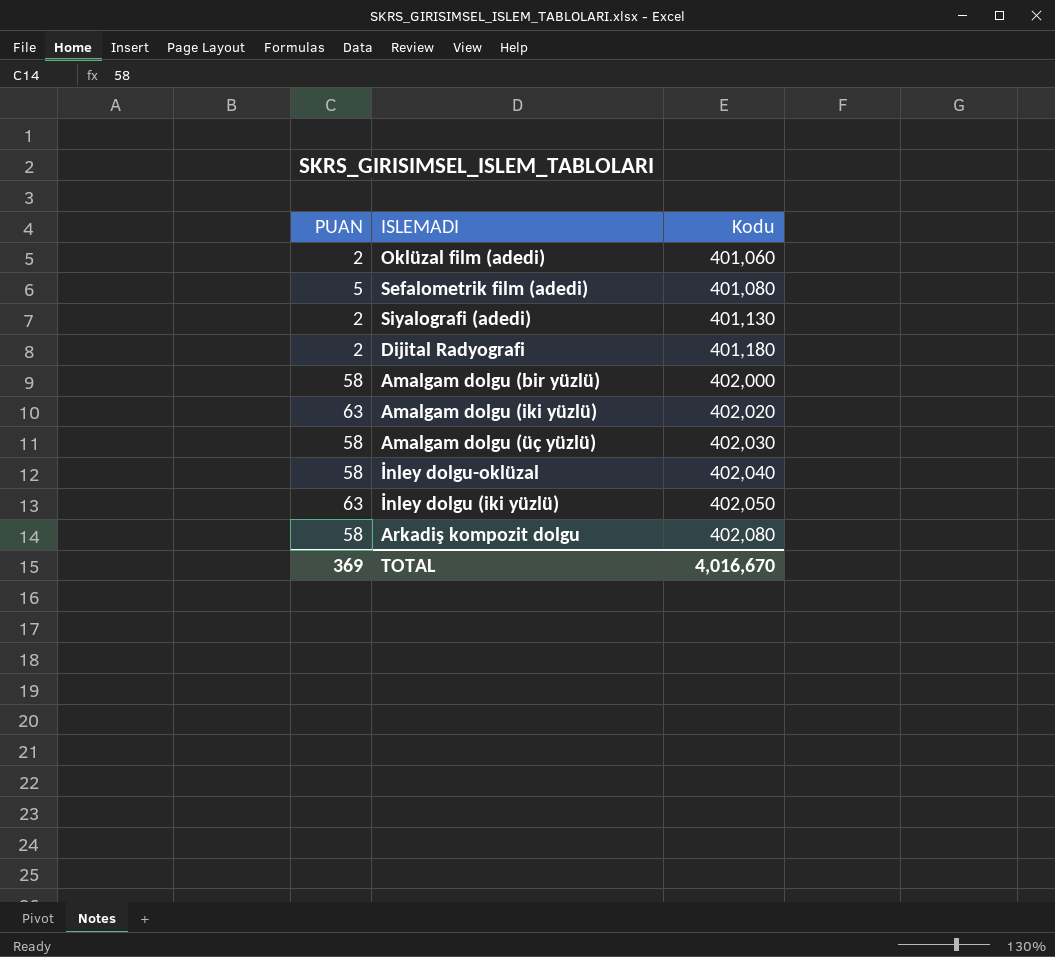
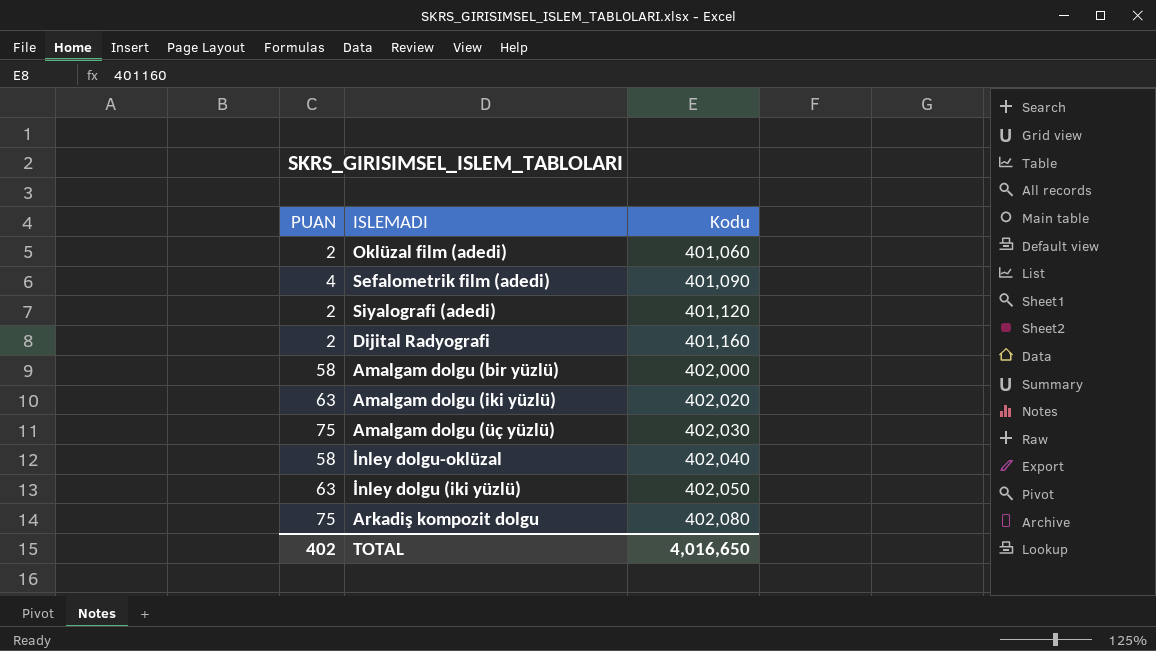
Sefalometrik film (adedi) | PUAN: 5 -> 4
Sefalometrik film (adedi) | Kodu: 401,080 -> 401,090
Siyalografi (adedi) | Kodu: 401,130 -> 401,120
Dijital Radyografi | Kodu: 401,180 -> 401,160
Amalgam dolgu (üç yüzlü) | PUAN: 58 -> 75
Arkadiş kompozit dolgu | PUAN: 58 -> 75
TOTAL | PUAN: 369 -> 402
TOTAL | Kodu: 4,016,670 -> 4,016,650

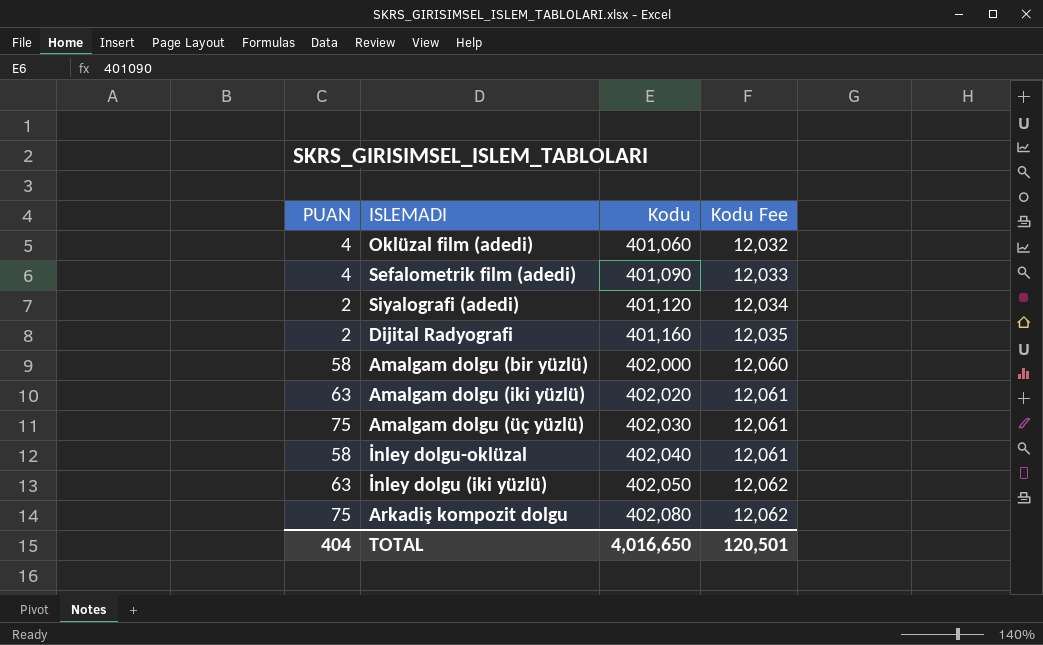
column Kodu Fee | formula: none -> [Kodu] * 0.03
Oklüzal film (adedi) | PUAN: 2 -> 4
TOTAL | PUAN: 402 -> 404

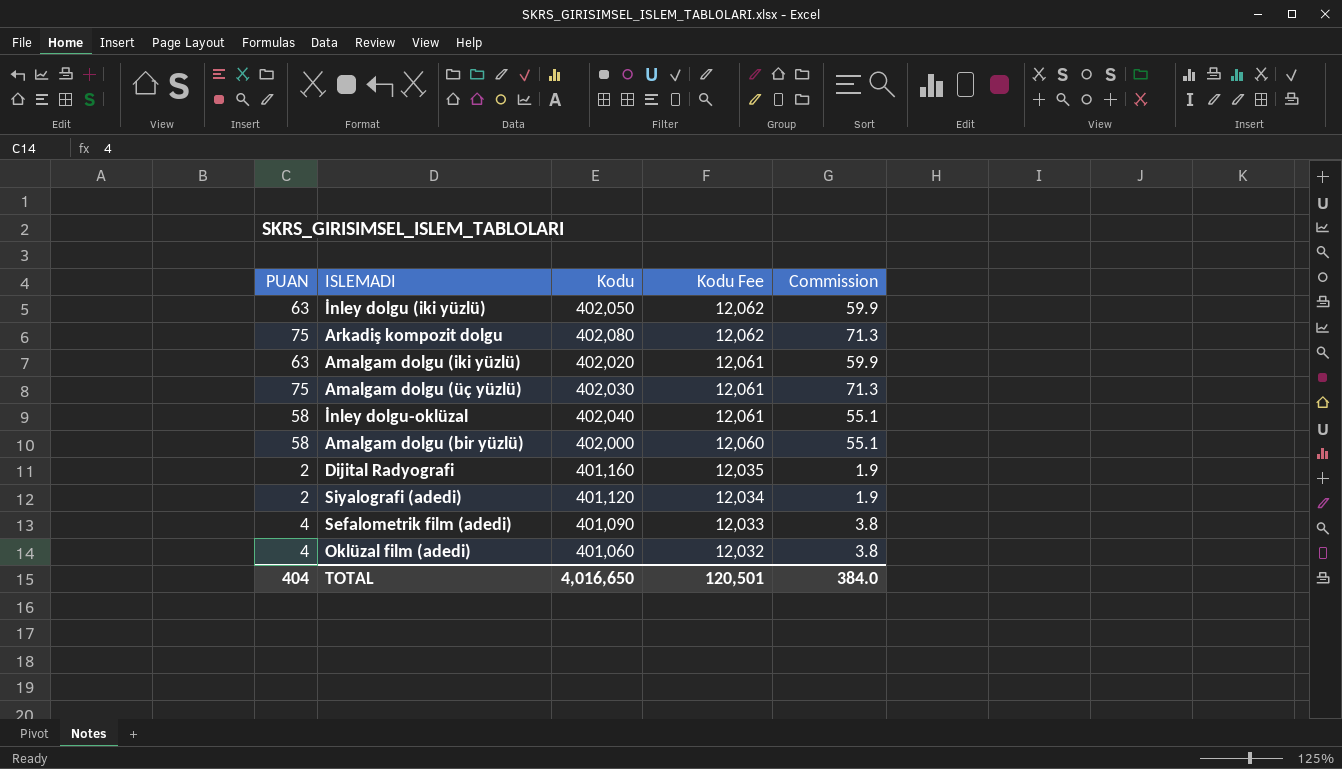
row order: Kodu ascending -> Kodu Fee descending
column Commission | formula: none -> [PUAN] * 0.95

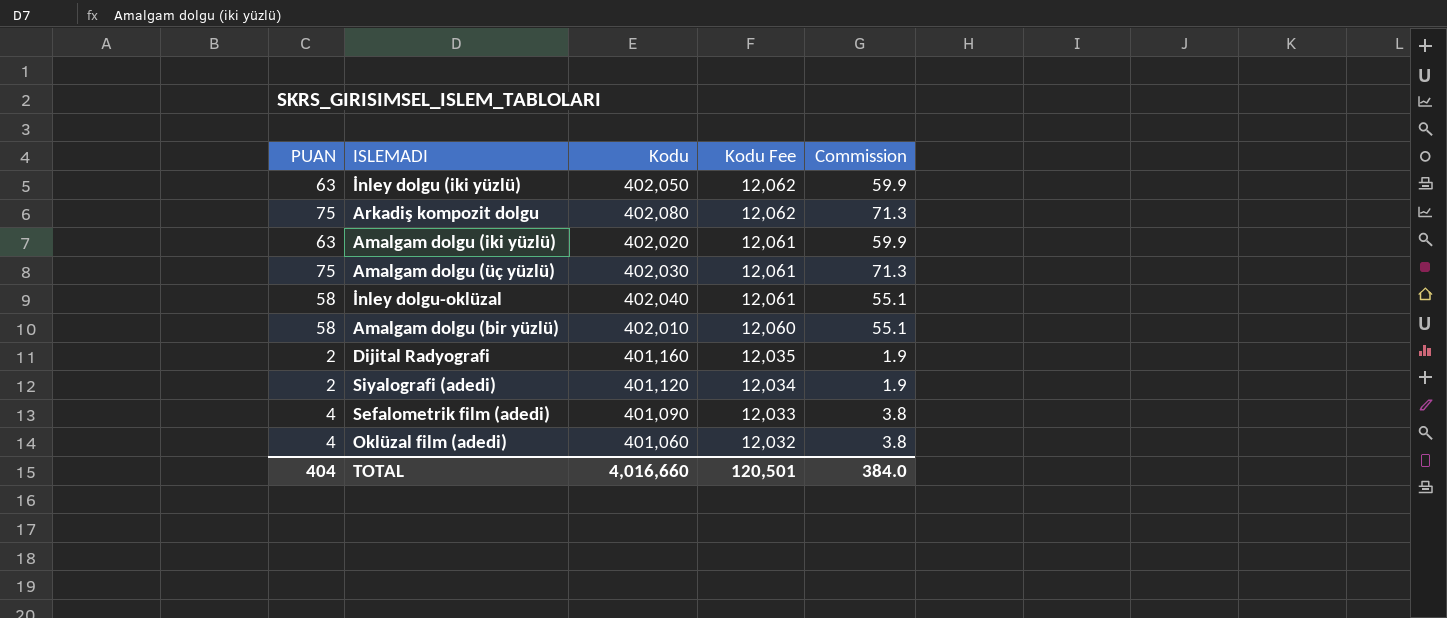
Amalgam dolgu (bir yüzlü) | Kodu: 402,000 -> 402,010
TOTAL | Kodu: 4,016,650 -> 4,016,660

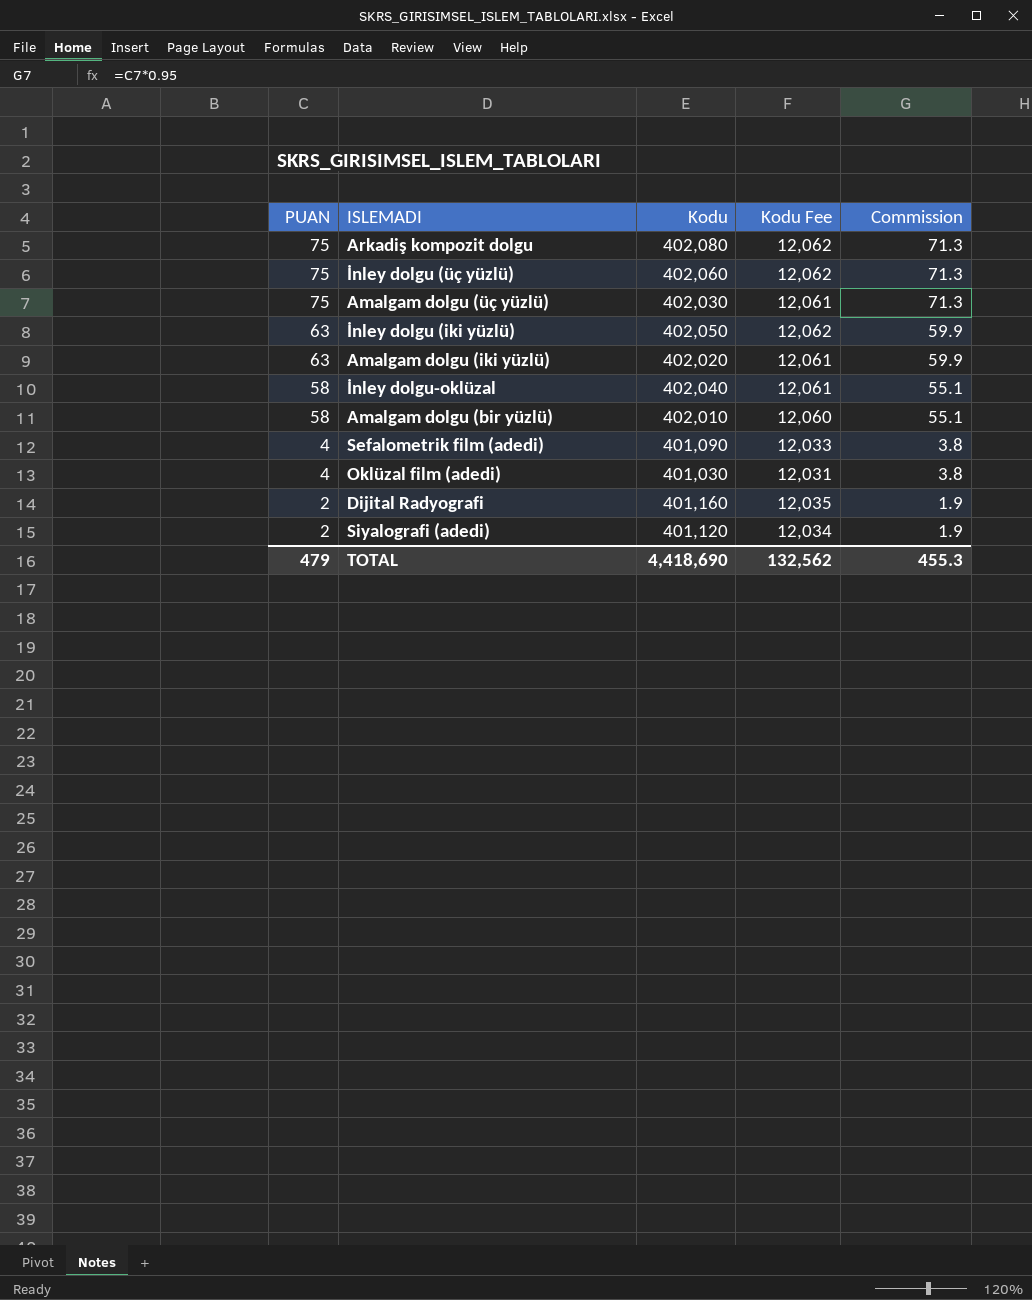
row order: Kodu Fee descending -> PUAN descending
row İnley dolgu (üç yüzlü): none -> 75 | 402,060 | 12,062 | 71.3
Oklüzal film (adedi) | Kodu: 401,060 -> 401,030
Oklüzal film (adedi) | Kodu Fee: 12,032 -> 12,031
TOTAL | PUAN: 404 -> 479
TOTAL | Kodu: 4,016,660 -> 4,418,690
TOTAL | Kodu Fee: 120,501 -> 132,562
TOTAL | Commission: 384.0 -> 455.3

